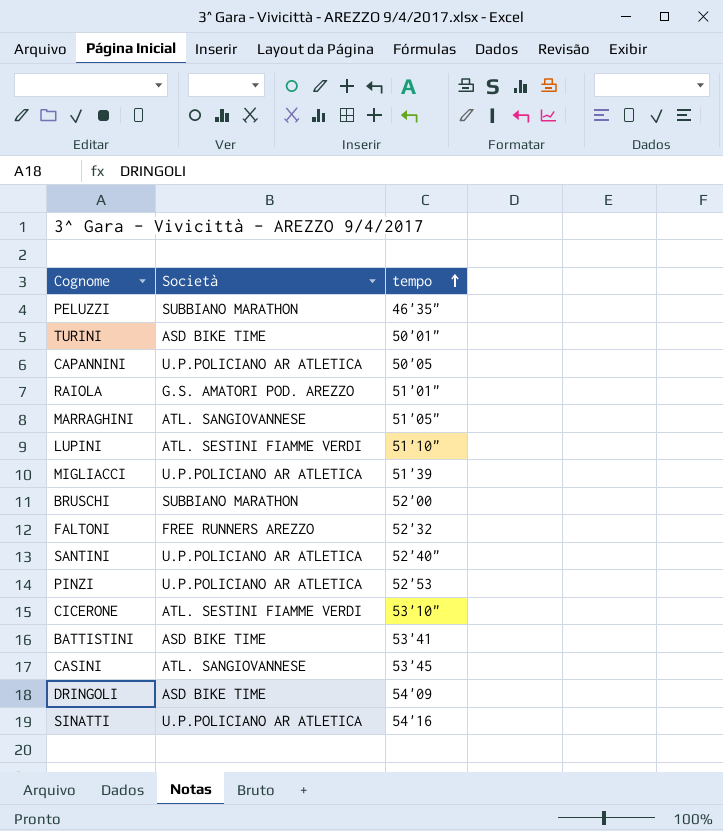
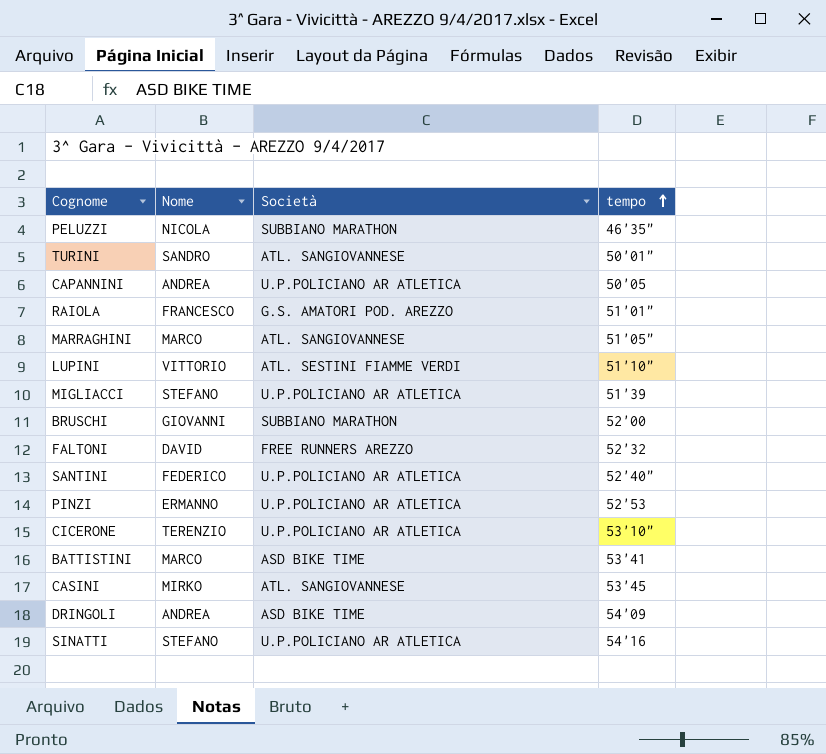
column Nome | position: none -> 2
TURINI | Società: ASD BIKE TIME -> ATL. SANGIOVANNESE
CICERONE | Società: ATL. SESTINI FIAMME VERDI -> U.P.POLICIANO AR ATLETICA

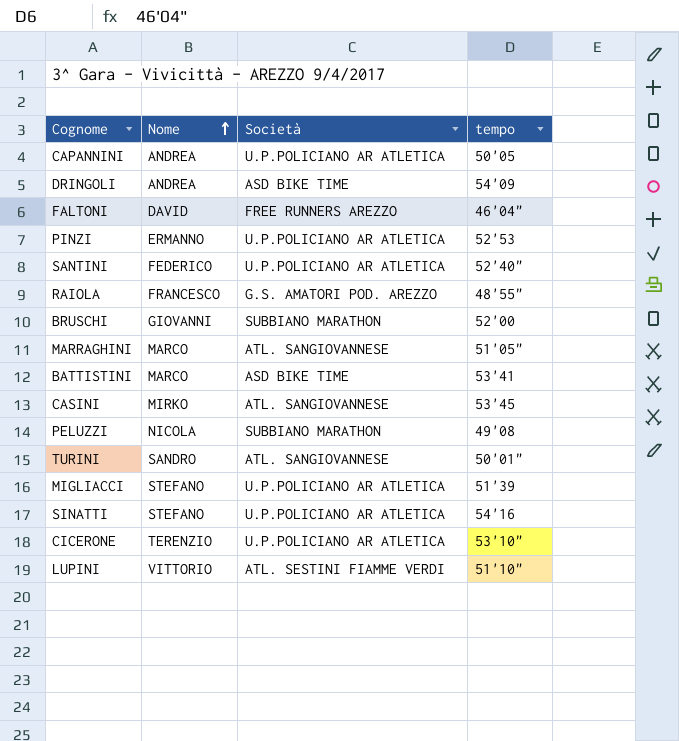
row order: tempo ascending -> Nome ascending
FALTONI | tempo: 52'32 -> 46'04"
RAIOLA | tempo: 51'01" -> 48'55"
PELUZZI | tempo: 46'35" -> 49'08

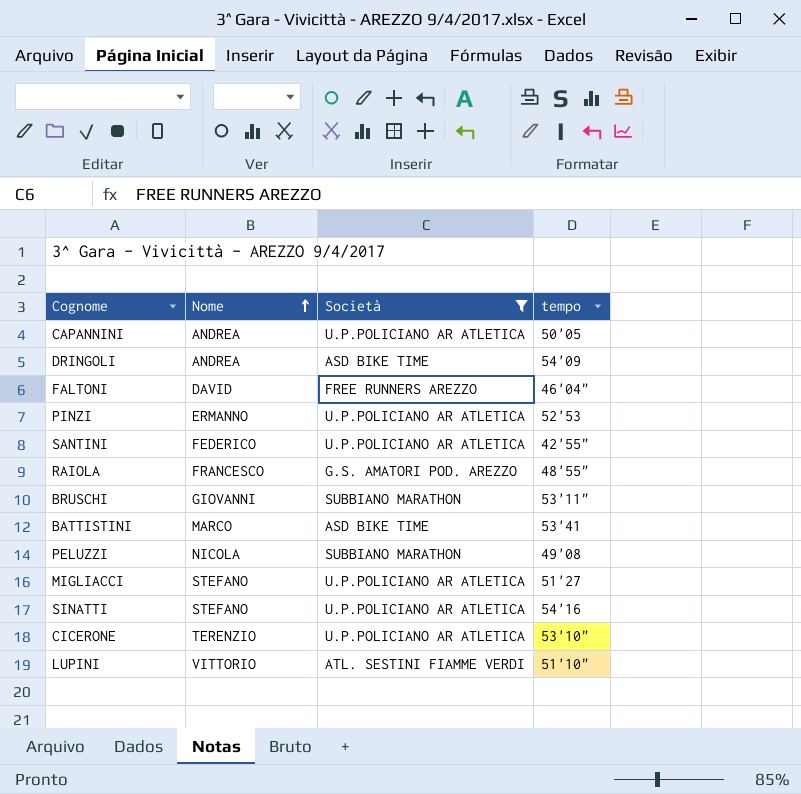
filter: none -> Società != ATL. SANGIOVANNESE
SANTINI | tempo: 52'40" -> 42'55"
BRUSCHI | tempo: 52'00 -> 53'11"
MIGLIACCI | tempo: 51'39 -> 51'27

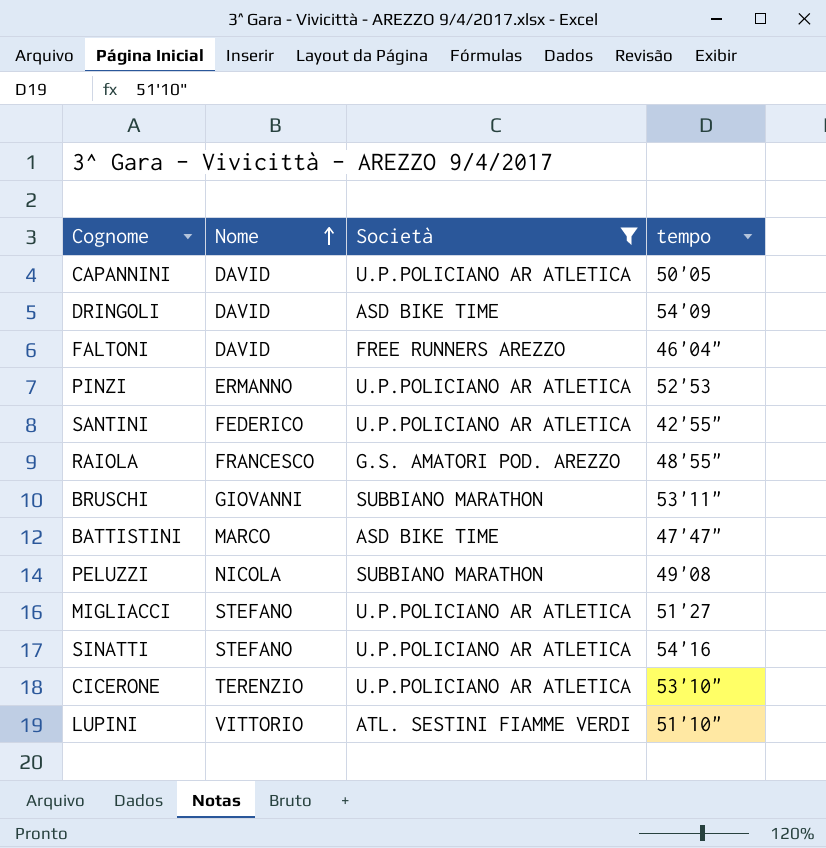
CAPANNINI | Nome: ANDREA -> DAVID
DRINGOLI | Nome: ANDREA -> DAVID
BATTISTINI | tempo: 53'41 -> 47'47"

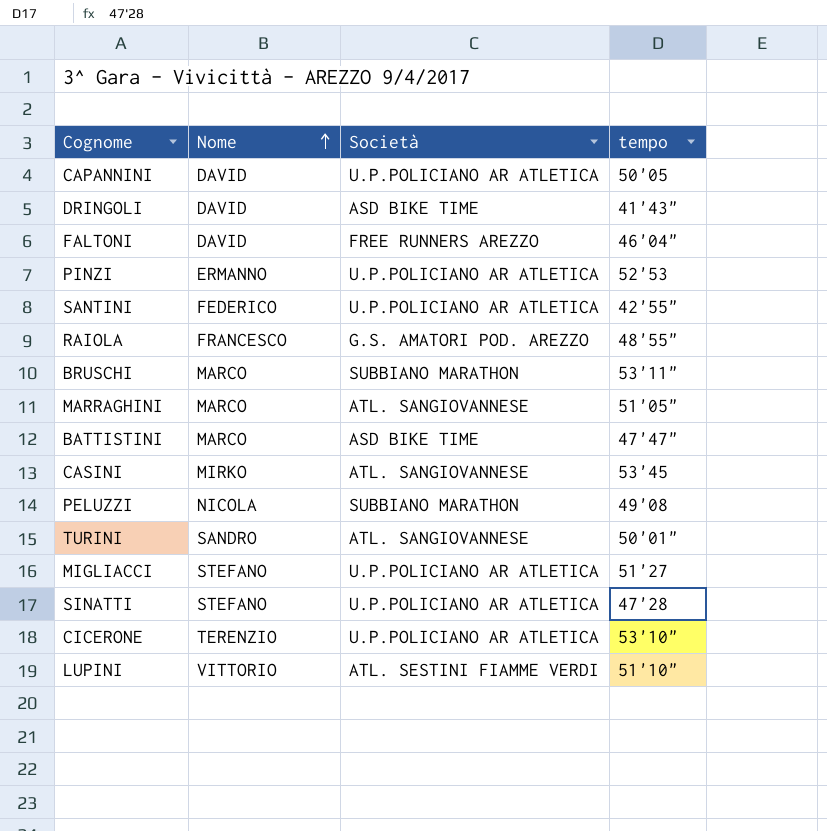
filter: Società != ATL. SANGIOVANNESE -> none
DRINGOLI | tempo: 54'09 -> 41'43"
BRUSCHI | Nome: GIOVANNI -> MARCO
SINATTI | tempo: 54'16 -> 47'28

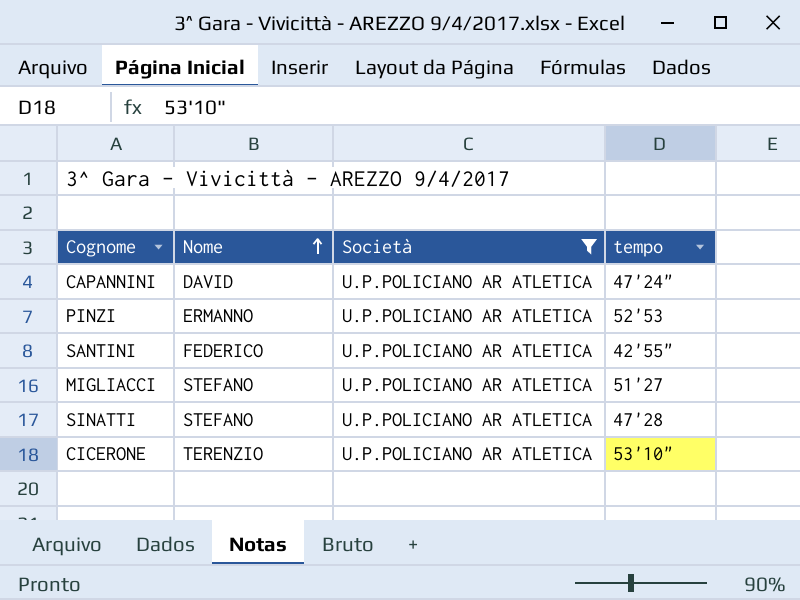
filter: none -> Società = U.P.POLICIANO AR ATLETICA
CAPANNINI | tempo: 50'05 -> 47'24"

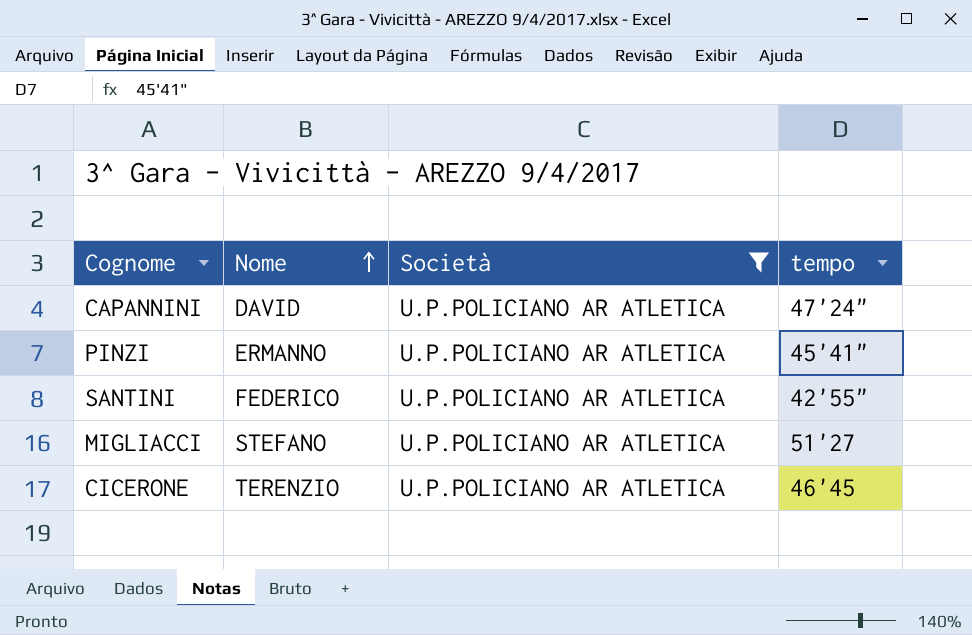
row SINATTI: STEFANO | U.P.POLICIANO AR ATLETICA | 47'28 -> none
PINZI | tempo: 52'53 -> 45'41"
CICERONE | tempo: 53'10" -> 46'45

